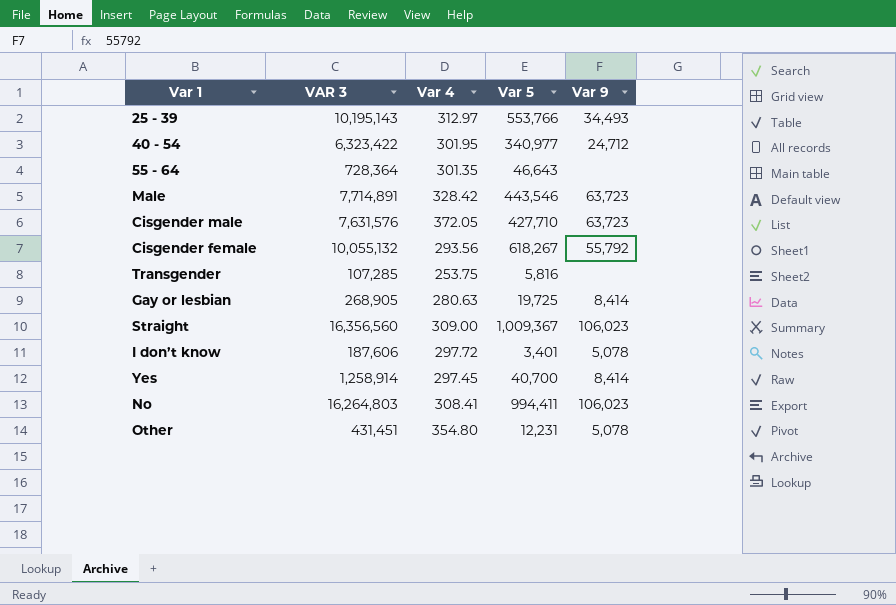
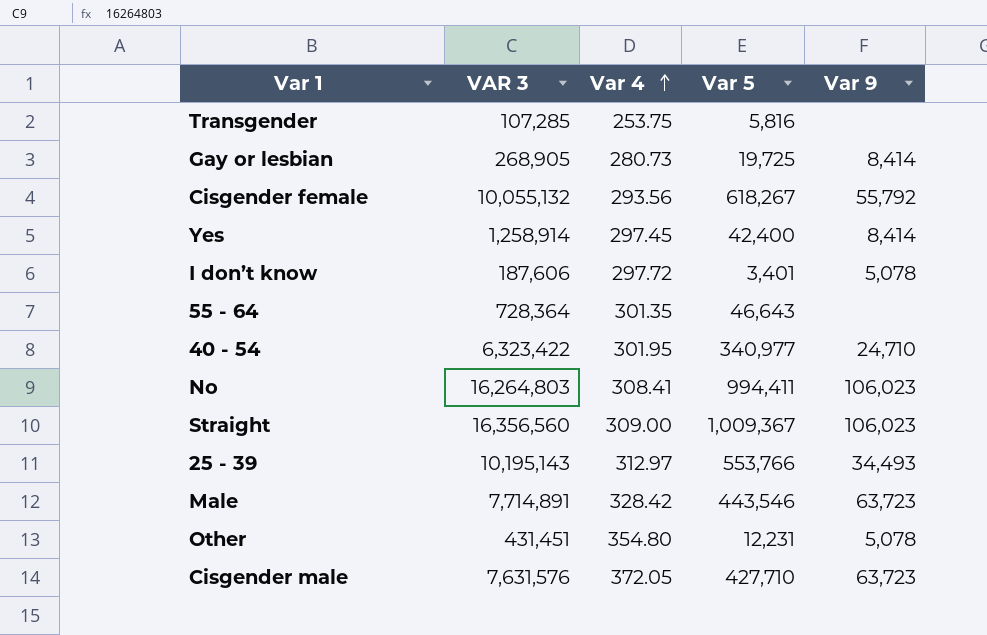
row order: none -> Var 4 ascending
Gay or lesbian | Var 4: 280.63 -> 280.73
Yes | Var 5: 40,700 -> 42,400
40 - 54 | Var 9: 24,712 -> 24,710

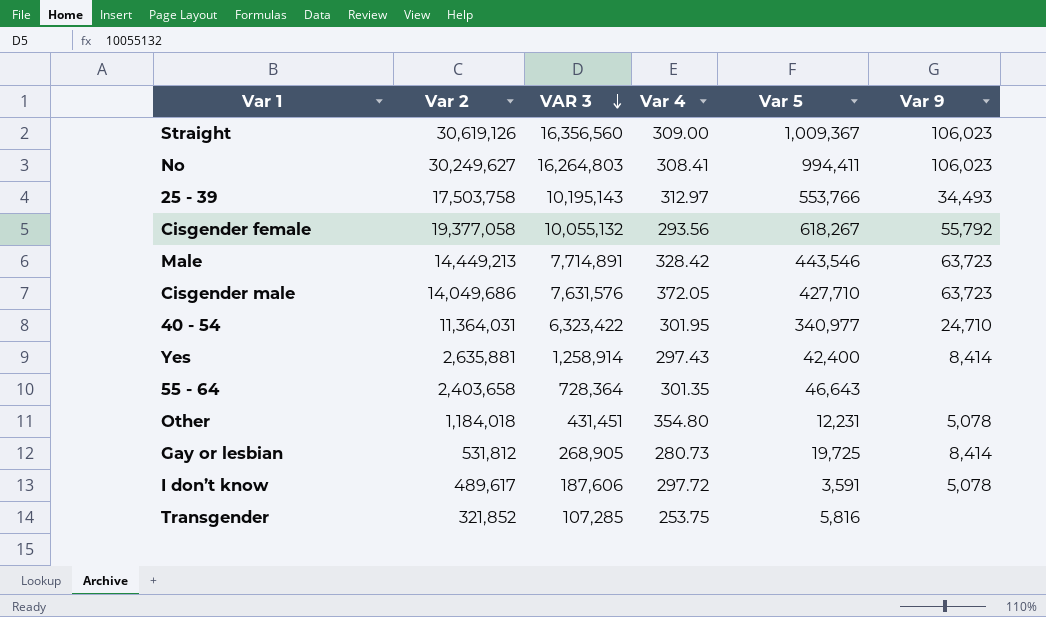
row order: Var 4 ascending -> VAR 3 descending
column Var 2 | position: none -> 2
Yes | Var 4: 297.45 -> 297.43
I don’t know | Var 5: 3,401 -> 3,591

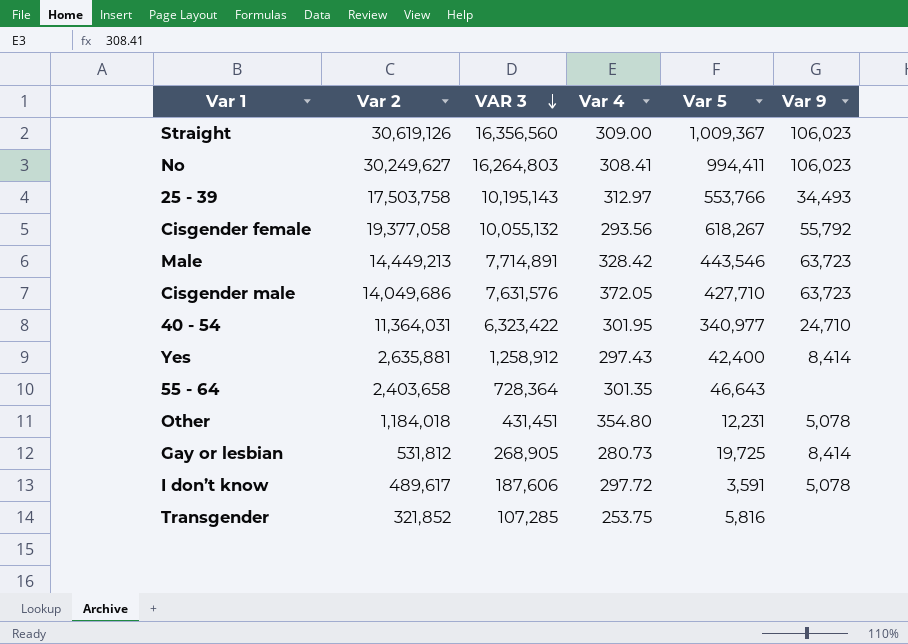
Yes | VAR 3: 1,258,914 -> 1,258,912

